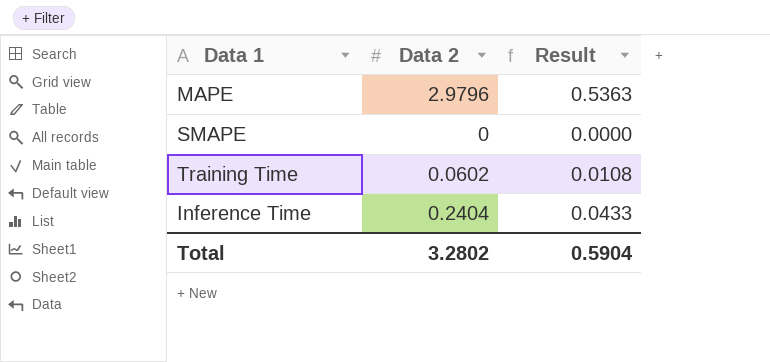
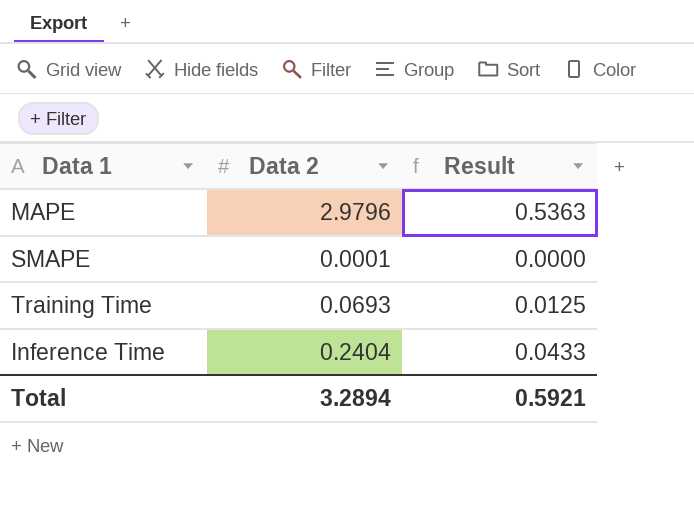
SMAPE | Data 2: 0 -> 0.0001
Training Time | Data 2: 0.0602 -> 0.0693
Training Time | Result: 0.0108 -> 0.0125
Total | Data 2: 3.2802 -> 3.2894
Total | Result: 0.5904 -> 0.5921

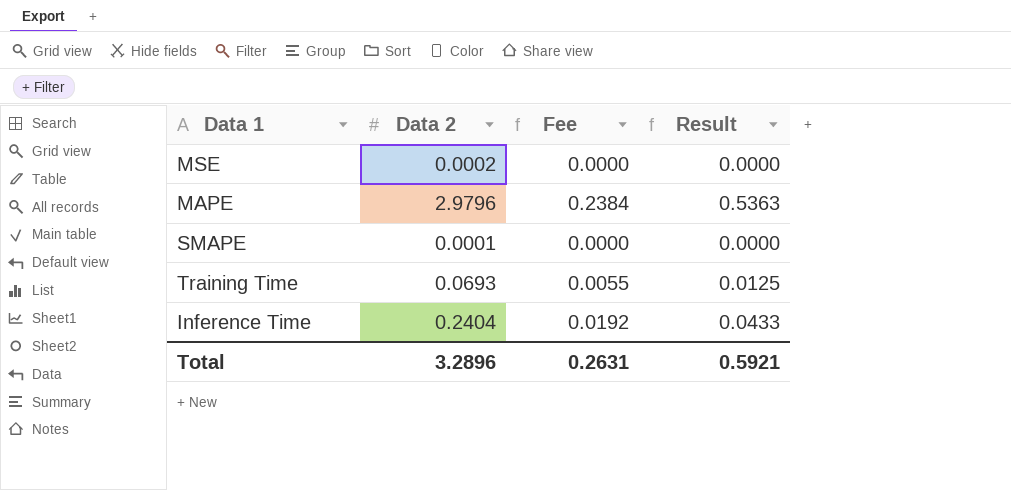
column Fee | formula: none -> [Data 2] * 0.08
row MSE: none -> 0.0002 | 0.0000 | 0.0000
Total | Data 2: 3.2894 -> 3.2896

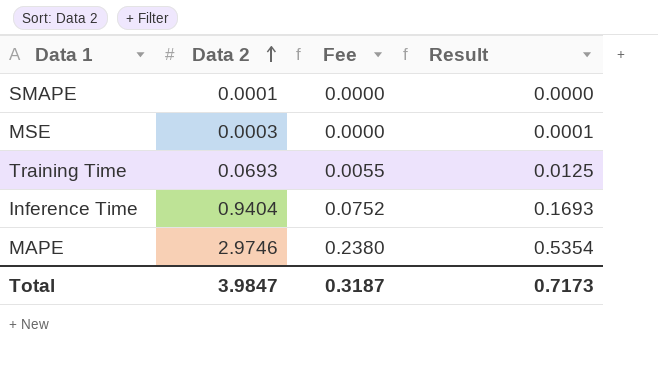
row order: none -> Data 2 ascending
MSE | Data 2: 0.0002 -> 0.0003
MSE | Result: 0.0000 -> 0.0001
Inference Time | Data 2: 0.2404 -> 0.9404
Inference Time | Fee: 0.0192 -> 0.0752
Inference Time | Result: 0.0433 -> 0.1693
MAPE | Data 2: 2.9796 -> 2.9746
MAPE | Fee: 0.2384 -> 0.2380
MAPE | Result: 0.5363 -> 0.5354
Total | Data 2: 3.2896 -> 3.9847
Total | Fee: 0.2631 -> 0.3187
Total | Result: 0.5921 -> 0.7173

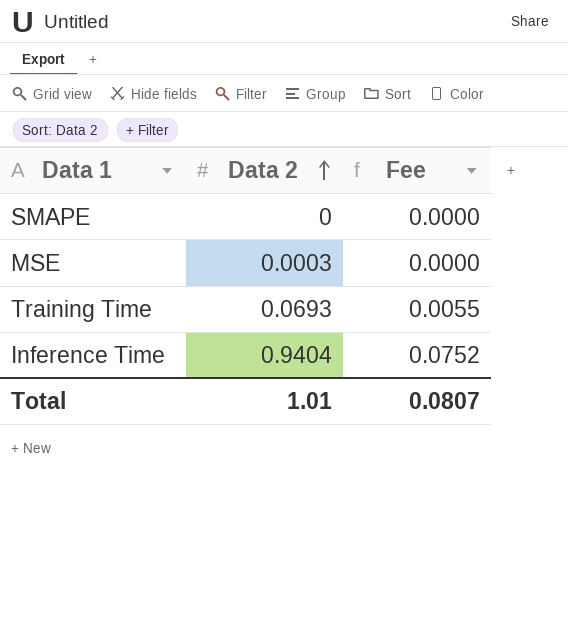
column Result | formula: [Data 2] * 0.18 -> none
row MAPE: 2.9746 | 0.2380 | 0.5354 -> none
SMAPE | Data 2: 0.0001 -> 0
Total | Data 2: 3.9847 -> 1.01
Total | Fee: 0.3187 -> 0.0807

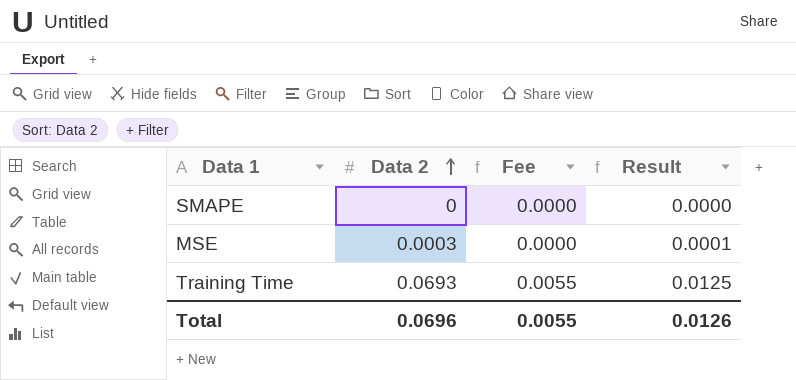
column Result | formula: none -> [Data 2] * 0.18
row Inference Time: 0.9404 | 0.0752 -> none
Total | Data 2: 1.01 -> 0.0696
Total | Fee: 0.0807 -> 0.0055

